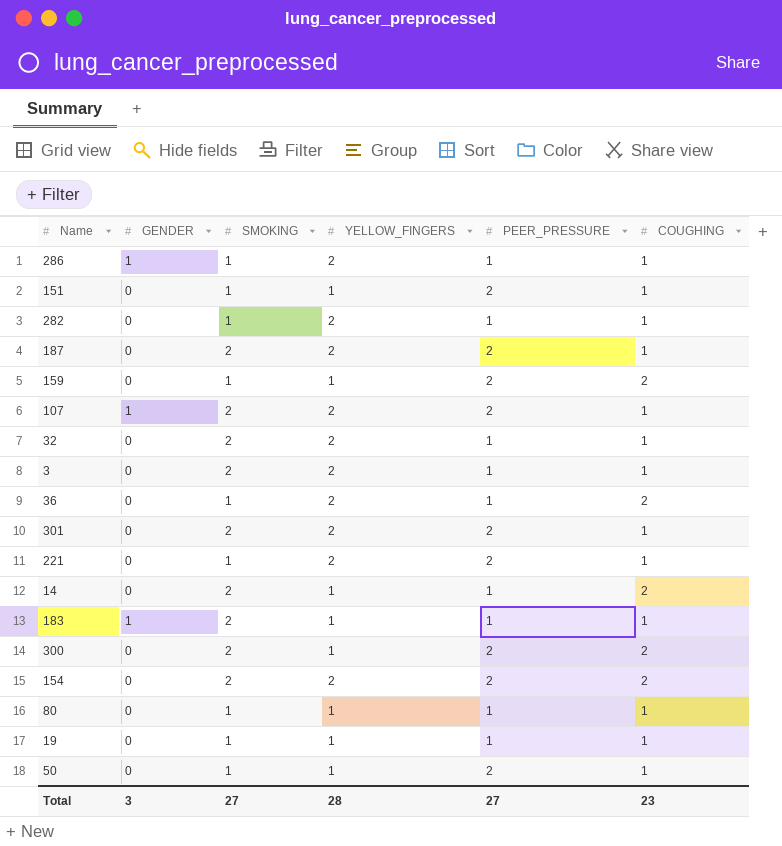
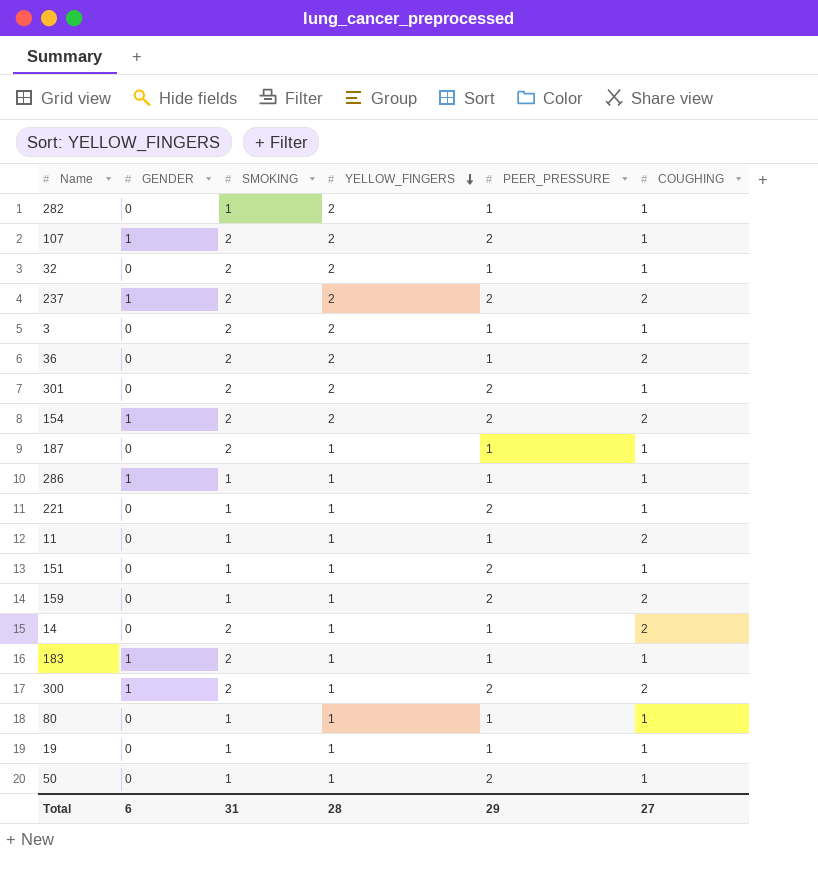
row order: none -> YELLOW_FINGERS descending
row 237: none -> 1 | 2 | 2 | 2 | 2
36 | SMOKING: 1 -> 2
154 | GENDER: 0 -> 1
187 | YELLOW_FINGERS: 2 -> 1
187 | PEER_PRESSURE: 2 -> 1
286 | YELLOW_FINGERS: 2 -> 1
221 | YELLOW_FINGERS: 2 -> 1
row 11: none -> 0 | 1 | 1 | 1 | 2
300 | GENDER: 0 -> 1
Total | GENDER: 3 -> 6
Total | SMOKING: 27 -> 31
Total | PEER_PRESSURE: 27 -> 29
Total | COUGHING: 23 -> 27

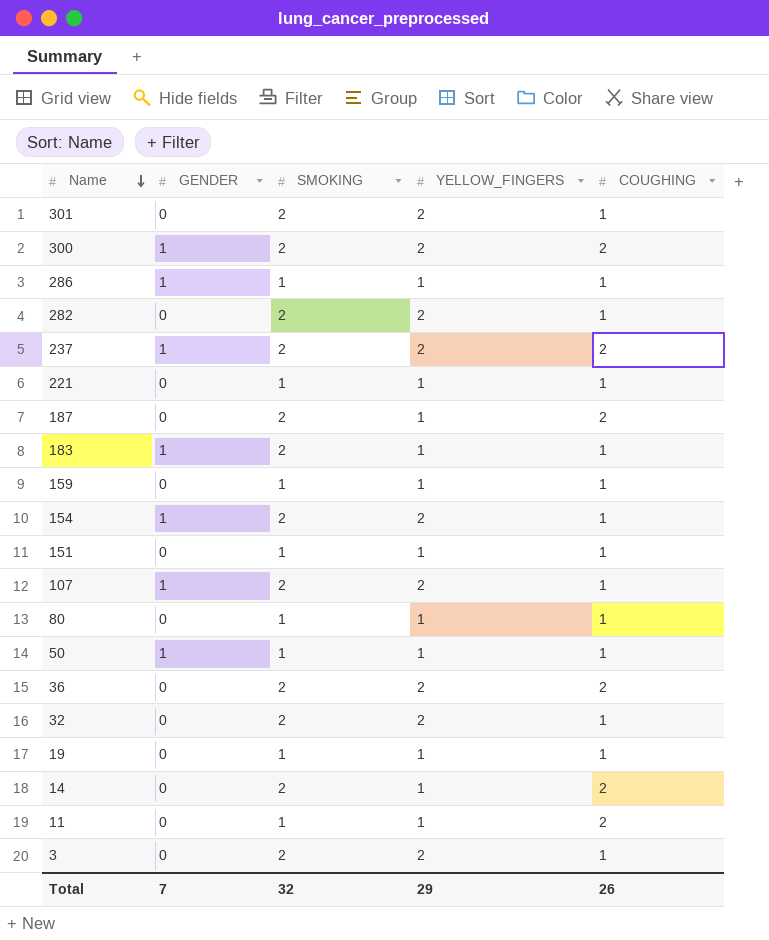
row order: YELLOW_FINGERS descending -> Name descending
column PEER_PRESSURE | position: 5 -> none
300 | YELLOW_FINGERS: 1 -> 2
282 | SMOKING: 1 -> 2
187 | COUGHING: 1 -> 2
159 | COUGHING: 2 -> 1
154 | COUGHING: 2 -> 1
50 | GENDER: 0 -> 1
Total | GENDER: 6 -> 7
Total | SMOKING: 31 -> 32
Total | YELLOW_FINGERS: 28 -> 29
Total | COUGHING: 27 -> 26

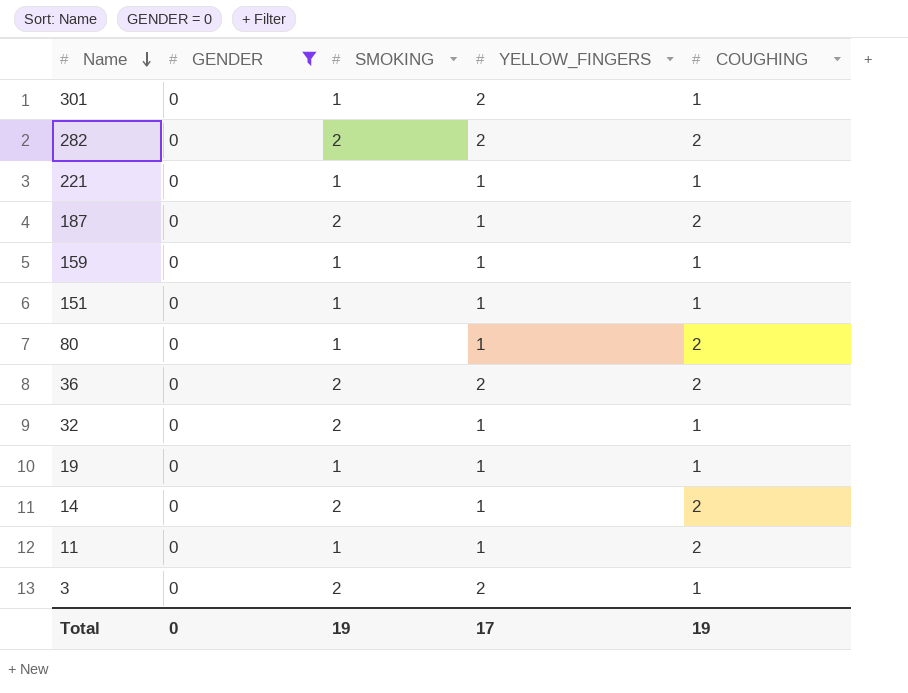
filter: none -> GENDER = 0
301 | SMOKING: 2 -> 1
282 | COUGHING: 1 -> 2
80 | COUGHING: 1 -> 2
32 | YELLOW_FINGERS: 2 -> 1
Total | GENDER: 7 -> 0
Total | SMOKING: 32 -> 19
Total | YELLOW_FINGERS: 29 -> 17
Total | COUGHING: 26 -> 19

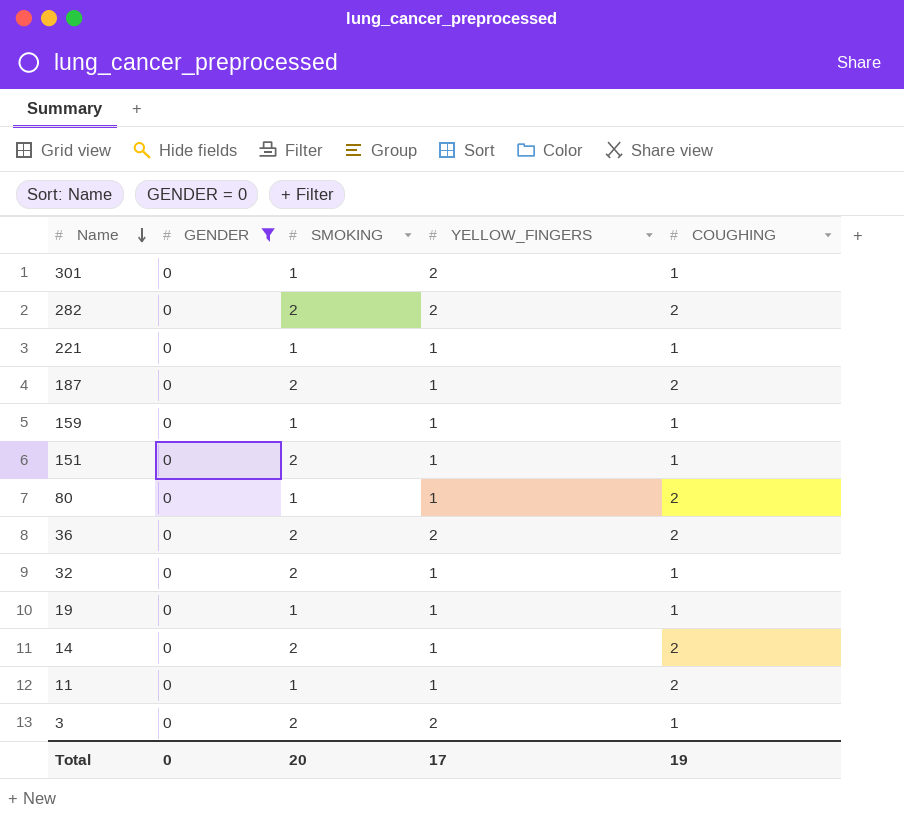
151 | SMOKING: 1 -> 2
Total | SMOKING: 19 -> 20

